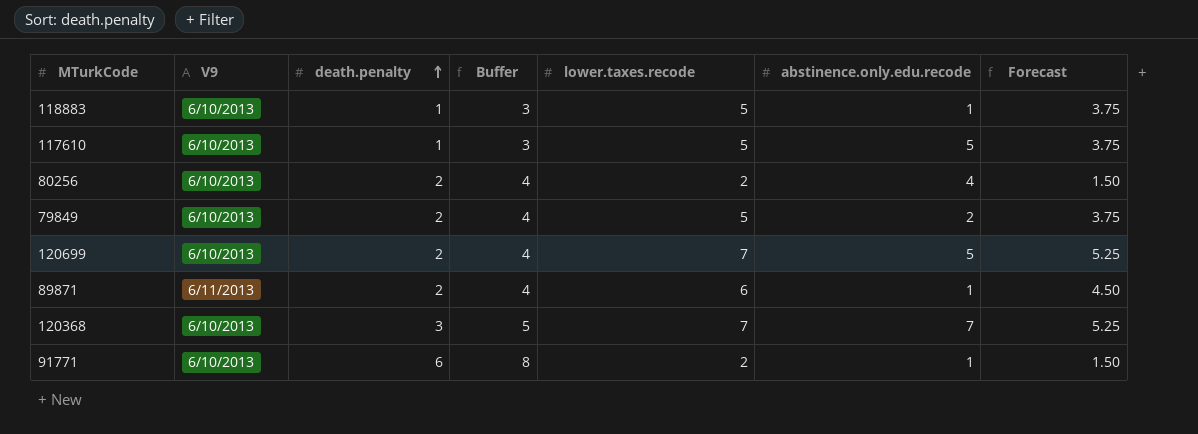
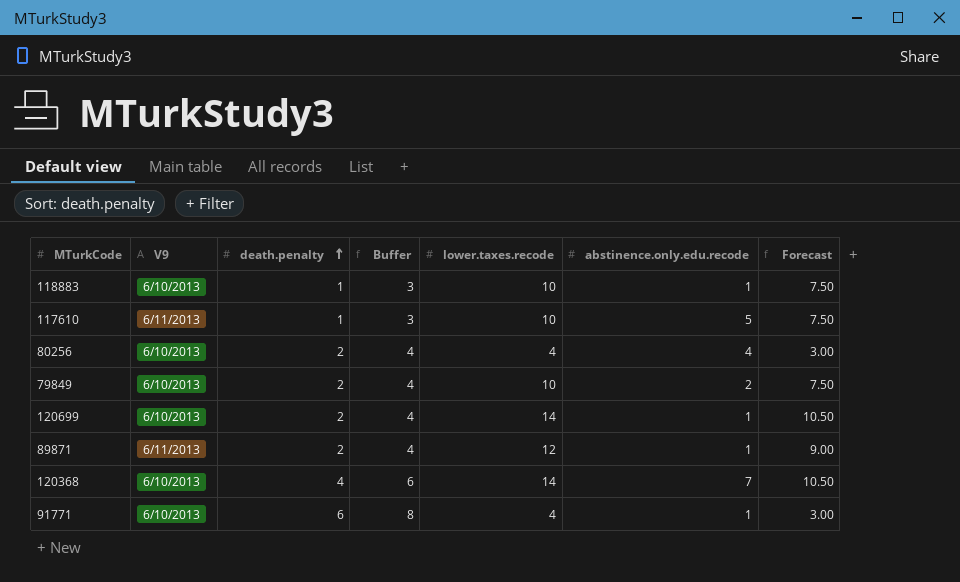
118883 | lower.taxes.recode: 5 -> 10
118883 | Forecast: 3.75 -> 7.50
117610 | V9: 6/10/2013 -> 6/11/2013
117610 | lower.taxes.recode: 5 -> 10
117610 | Forecast: 3.75 -> 7.50
80256 | lower.taxes.recode: 2 -> 4
80256 | Forecast: 1.50 -> 3.00
79849 | lower.taxes.recode: 5 -> 10
79849 | Forecast: 3.75 -> 7.50
120699 | lower.taxes.recode: 7 -> 14
120699 | abstinence.only.edu.recode: 5 -> 1
120699 | Forecast: 5.25 -> 10.50
89871 | lower.taxes.recode: 6 -> 12
89871 | Forecast: 4.50 -> 9.00
120368 | death.penalty: 3 -> 4
120368 | Buffer: 5 -> 6
120368 | lower.taxes.recode: 7 -> 14
120368 | Forecast: 5.25 -> 10.50
91771 | lower.taxes.recode: 2 -> 4
91771 | Forecast: 1.50 -> 3.00

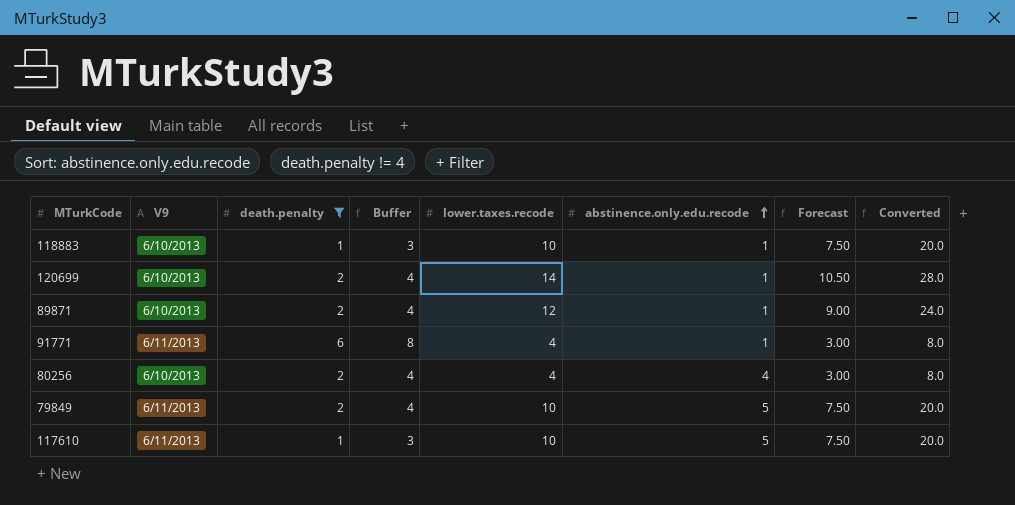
filter: none -> death.penalty != 4
row order: death.penalty ascending -> abstinence.only.edu.recode ascending
column Converted | formula: none -> [lower.taxes.recode] * 2
89871 | V9: 6/11/2013 -> 6/10/2013
91771 | V9: 6/10/2013 -> 6/11/2013
79849 | V9: 6/10/2013 -> 6/11/2013
79849 | abstinence.only.edu.recode: 2 -> 5

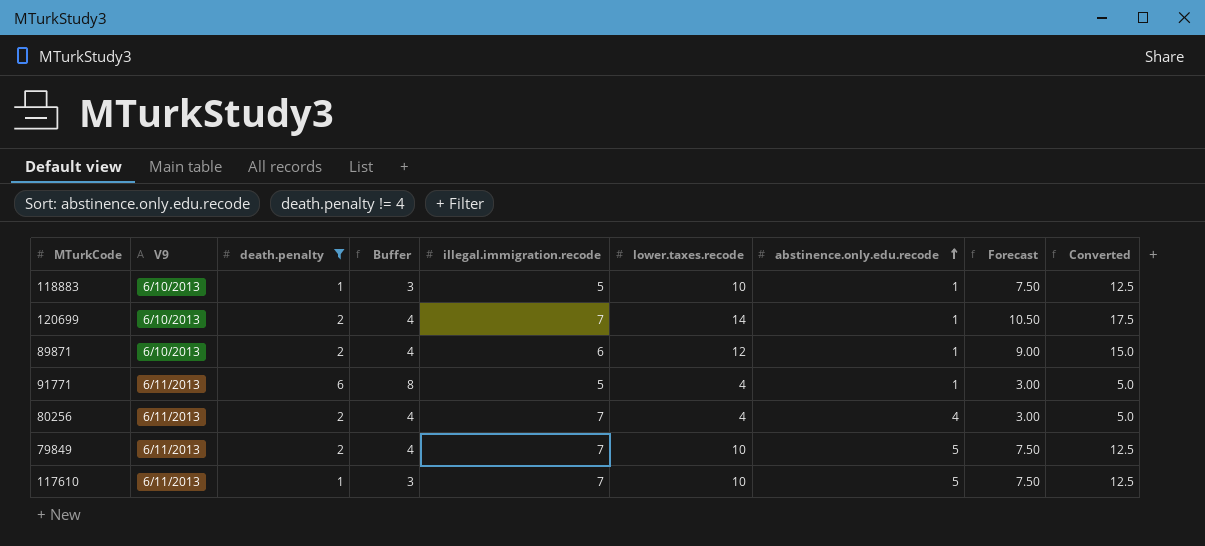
column illegal.immigration.recode | position: none -> 5
column Converted | formula: [lower.taxes.recode] * 2 -> [lower.taxes.recode] * 1.25
80256 | V9: 6/10/2013 -> 6/11/2013

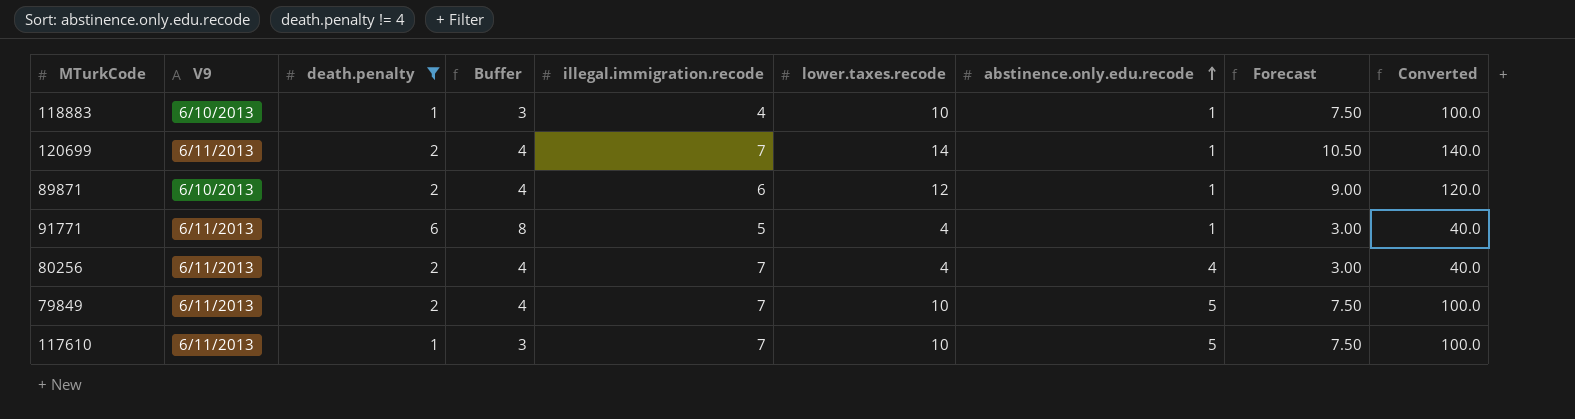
column Converted | formula: [lower.taxes.recode] * 1.25 -> [lower.taxes.recode] * 10
118883 | illegal.immigration.recode: 5 -> 4
120699 | V9: 6/10/2013 -> 6/11/2013

